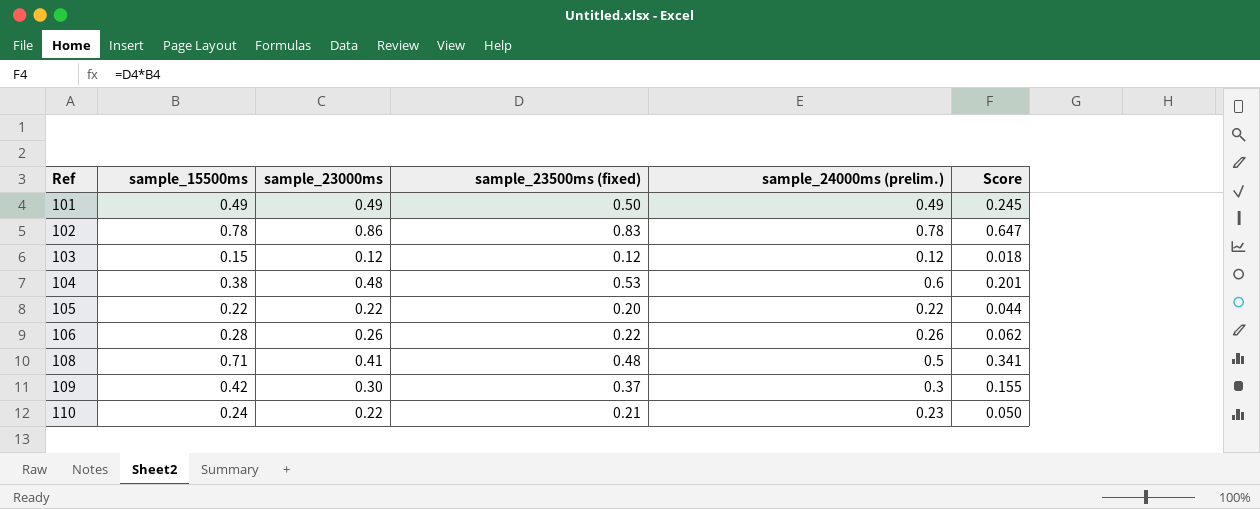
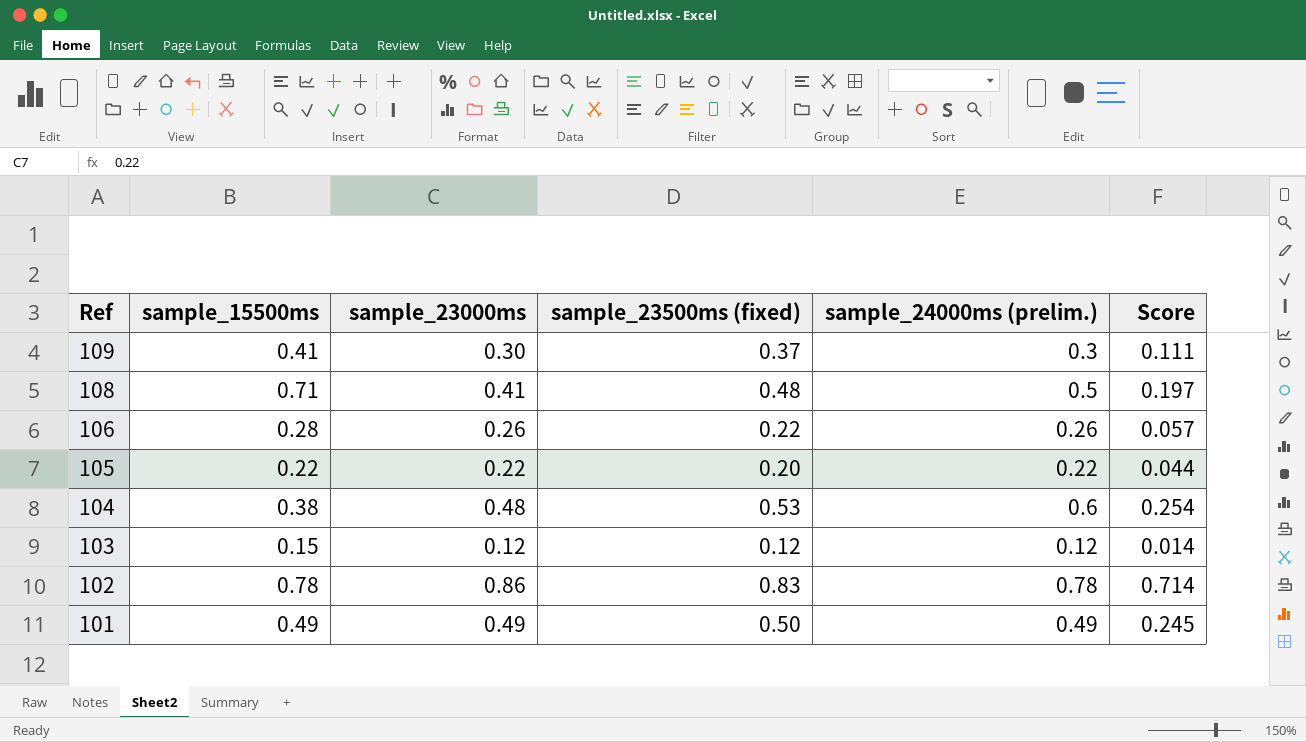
row order: Ref ascending -> Ref descending
column Score | formula: [sample_15500ms] * [sample_23500ms (fixed)] -> [sample_23000ms] * [sample_23500ms (fixed)]
row 110: 0.24 | 0.22 | 0.21 | 0.23 | 0.050 -> none
109 | sample_15500ms: 0.42 -> 0.41

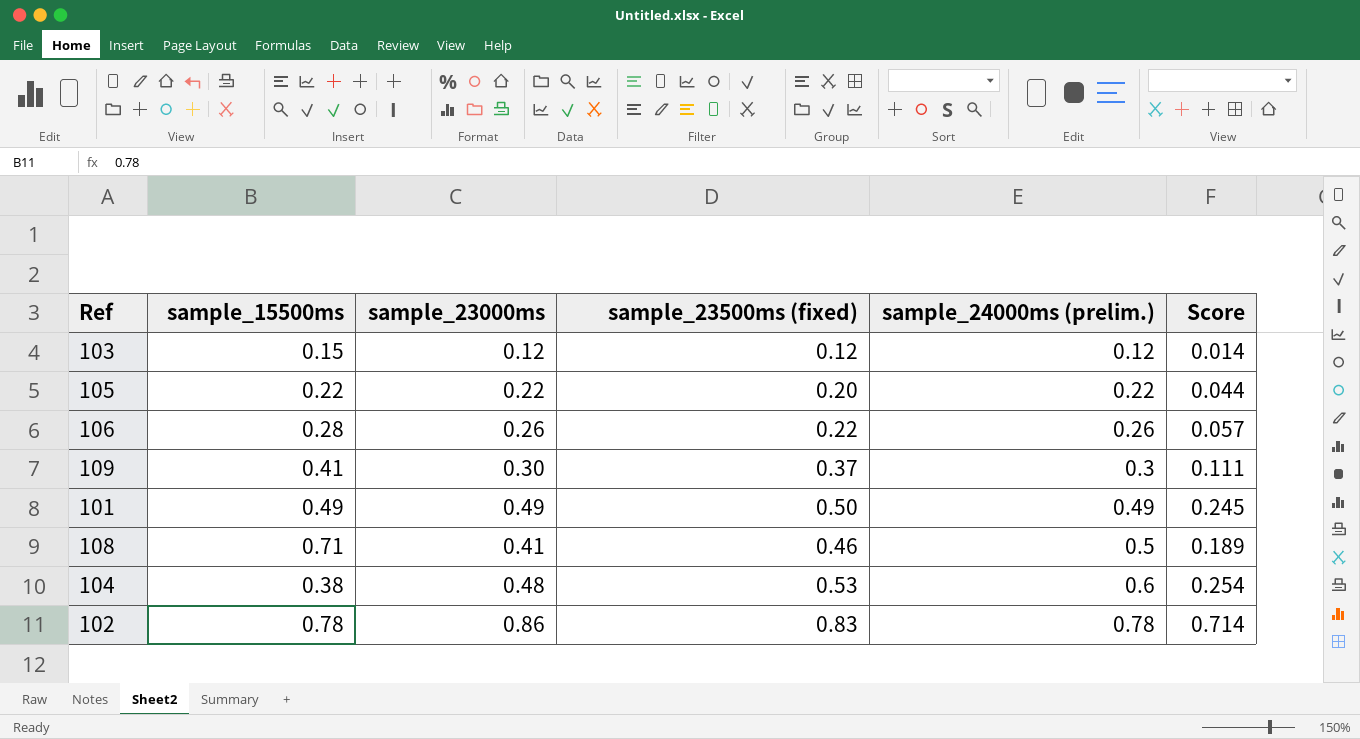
row order: Ref descending -> sample_24000ms (prelim.) ascending
108 | sample_23500ms (fixed): 0.48 -> 0.46
108 | Score: 0.197 -> 0.189

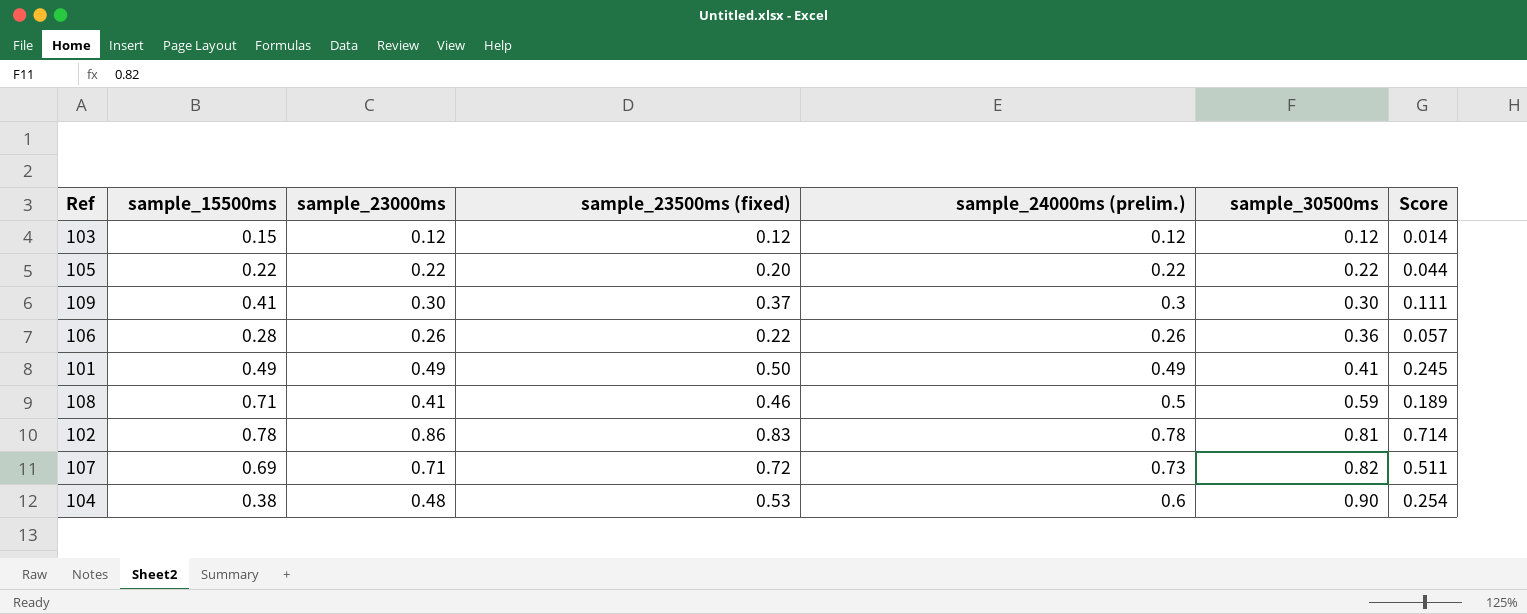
row order: sample_24000ms (prelim.) ascending -> sample_30500ms ascending
column sample_30500ms | position: none -> 6
row 107: none -> 0.69 | 0.71 | 0.72 | 0.73 | 0.82 | 0.511

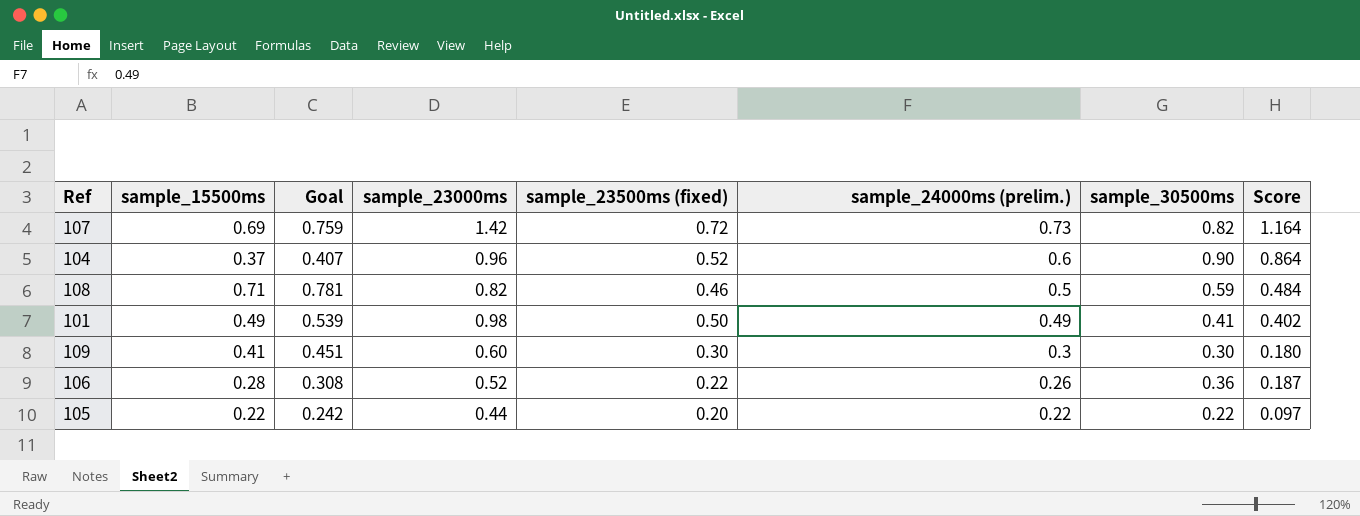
row order: sample_30500ms ascending -> sample_24000ms (prelim.) descending
column Goal | formula: none -> [sample_15500ms] * 1.1
column Score | formula: [sample_23000ms] * [sample_23500ms (fixed)] -> [sample_23000ms] * [sample_30500ms]
row 103: 0.15 | 0.12 | 0.12 | 0.12 | 0.12 | 0.014 -> none
row 102: 0.78 | 0.86 | 0.83 | 0.78 | 0.81 | 0.714 -> none
107 | sample_23000ms: 0.71 -> 1.42
104 | sample_15500ms: 0.38 -> 0.37
104 | sample_23000ms: 0.48 -> 0.96
104 | sample_23500ms (fixed): 0.53 -> 0.52
108 | sample_23000ms: 0.41 -> 0.82
101 | sample_23000ms: 0.49 -> 0.98
109 | sample_23000ms: 0.30 -> 0.60
109 | sample_23500ms (fixed): 0.37 -> 0.30
106 | sample_23000ms: 0.26 -> 0.52
105 | sample_23000ms: 0.22 -> 0.44

